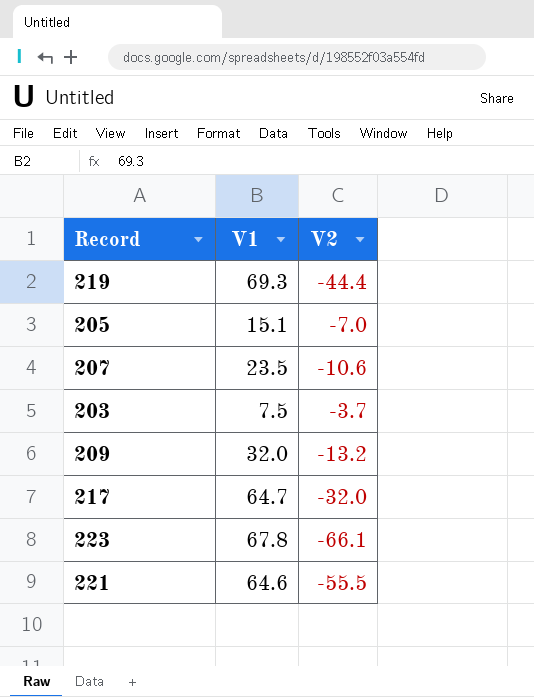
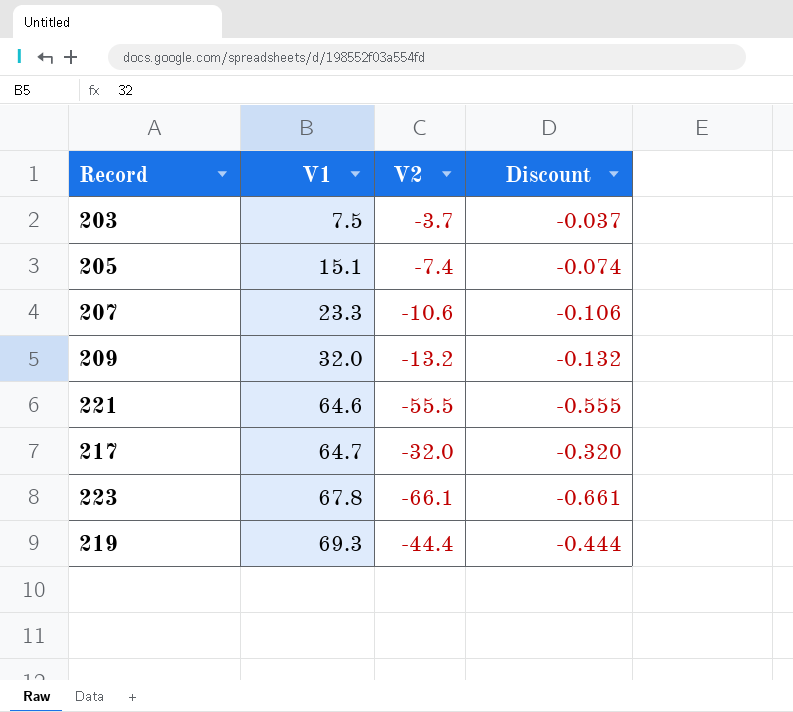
row order: none -> V1 ascending
column Discount | formula: none -> [V2] * 0.01
205 | V2: -7.0 -> -7.4
207 | V1: 23.5 -> 23.3

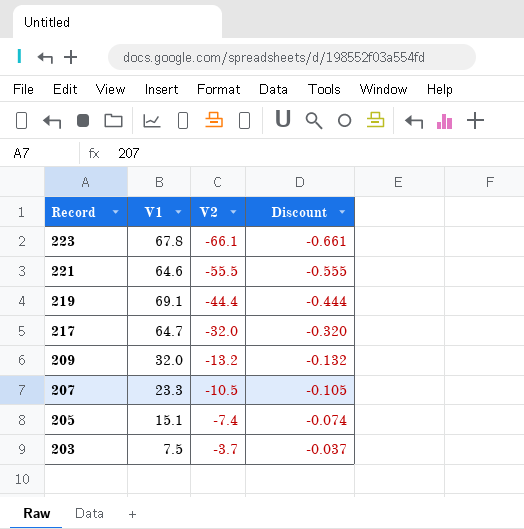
row order: V1 ascending -> Record descending
219 | V1: 69.3 -> 69.1
207 | V2: -10.6 -> -10.5
207 | Discount: -0.106 -> -0.105

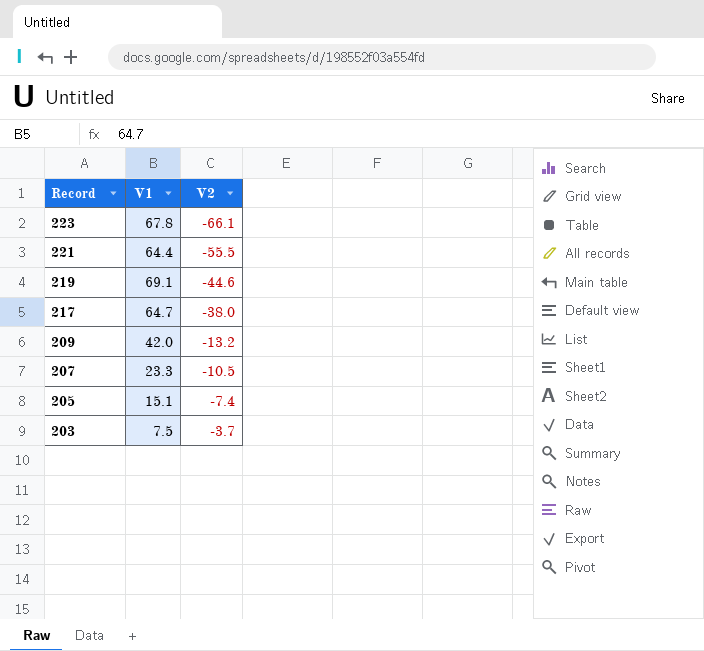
column Discount | formula: [V2] * 0.01 -> none
221 | V1: 64.6 -> 64.4
219 | V2: -44.4 -> -44.6
217 | V2: -32.0 -> -38.0
209 | V1: 32.0 -> 42.0

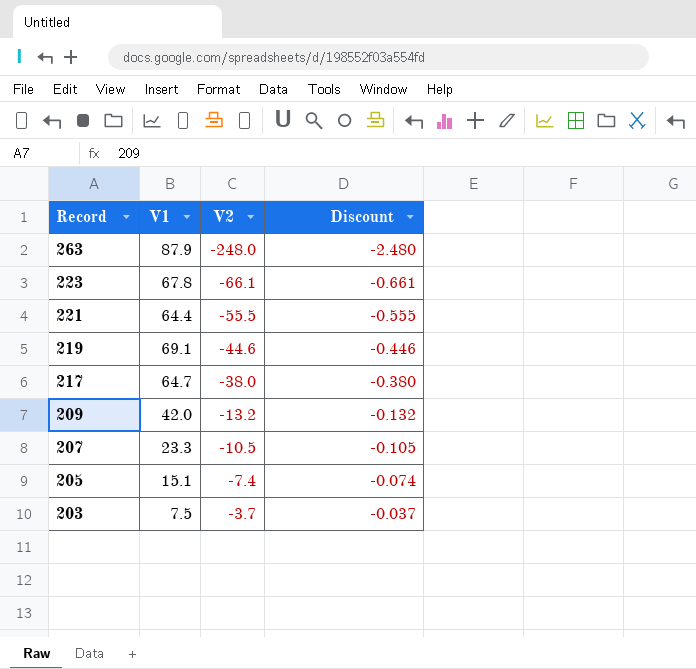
column Discount | formula: none -> [V2] * 0.01
row 263: none -> 87.9 | -248.0 | -2.480

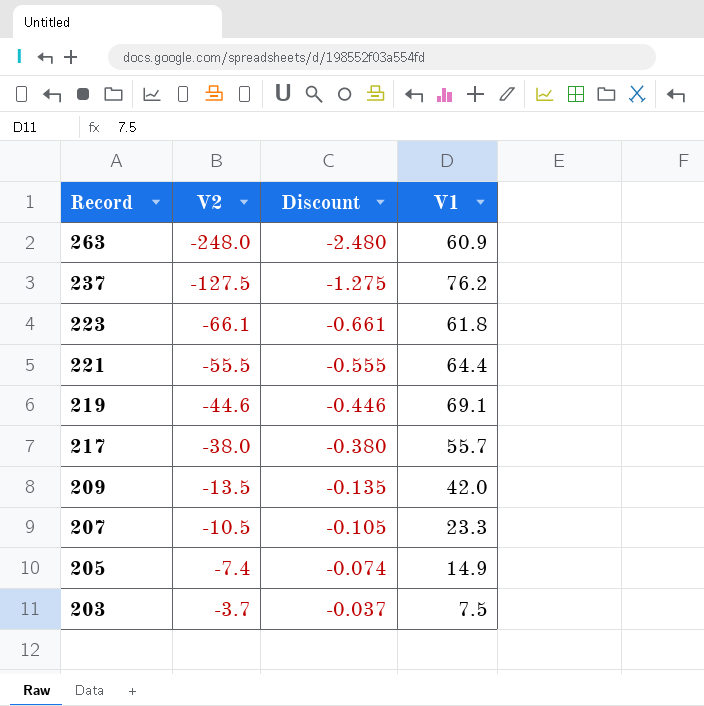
column V1 | position: 2 -> 4
263 | V1: 87.9 -> 60.9
row 237: none -> -127.5 | -1.275 | 76.2
223 | V1: 67.8 -> 61.8
217 | V1: 64.7 -> 55.7
209 | V2: -13.2 -> -13.5
209 | Discount: -0.132 -> -0.135
205 | V1: 15.1 -> 14.9

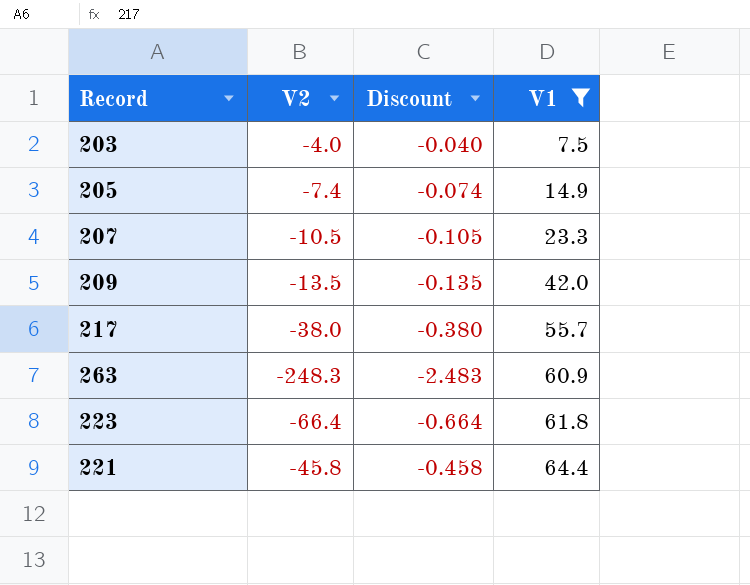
filter: none -> V1 <= 64.4
row order: Record descending -> V1 ascending
203 | V2: -3.7 -> -4.0
203 | Discount: -0.037 -> -0.040
263 | V2: -248.0 -> -248.3
263 | Discount: -2.480 -> -2.483
223 | V2: -66.1 -> -66.4
223 | Discount: -0.661 -> -0.664
221 | V2: -55.5 -> -45.8
221 | Discount: -0.555 -> -0.458

